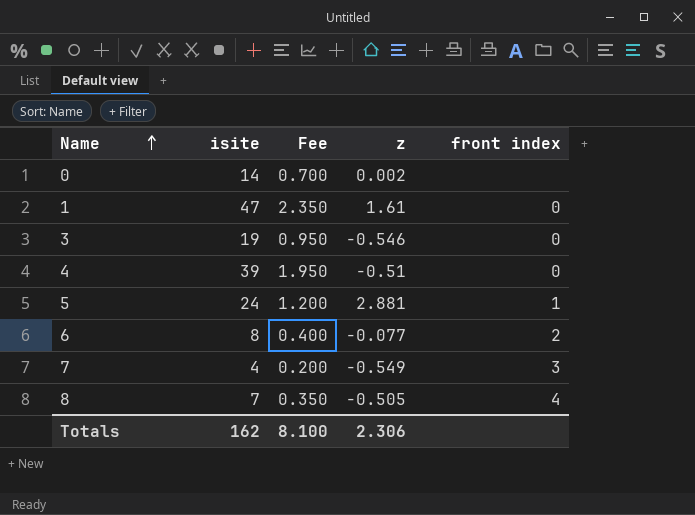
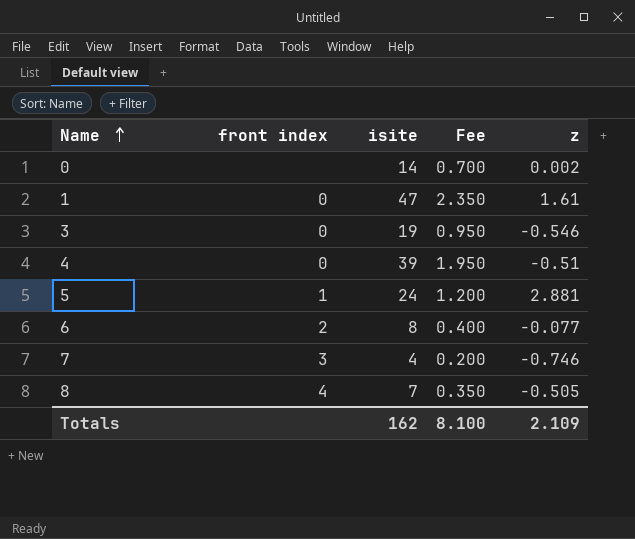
column front index | position: 5 -> 2
7 | z: -0.549 -> -0.746
Totals | z: 2.306 -> 2.109

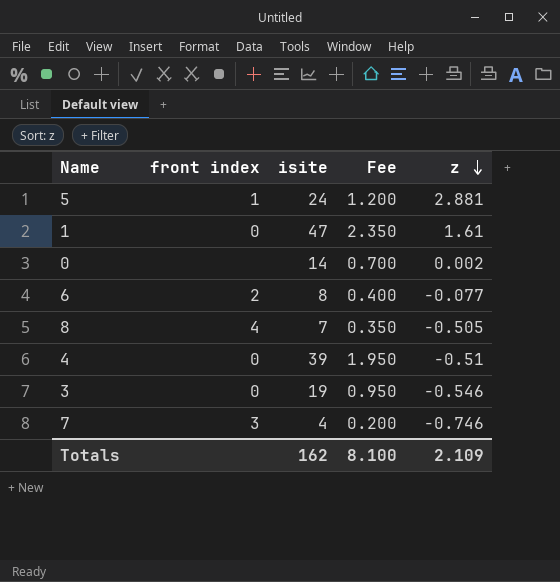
row order: Name ascending -> z descending

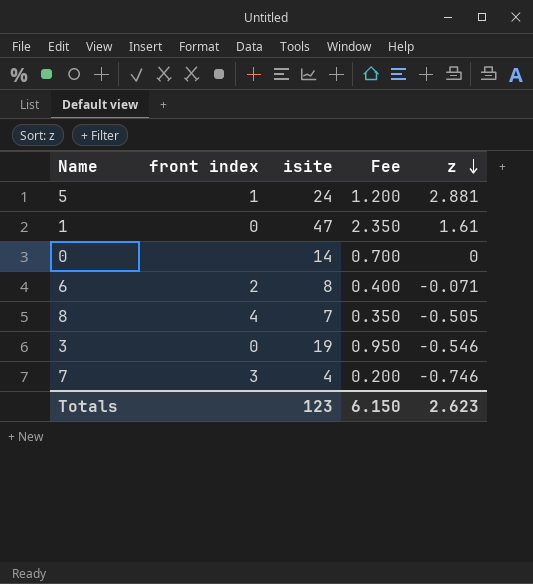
row 4: 0 | 39 | 1.950 | -0.51 -> none
0 | z: 0.002 -> 0
6 | z: -0.077 -> -0.071
Totals | isite: 162 -> 123
Totals | Fee: 8.100 -> 6.150
Totals | z: 2.109 -> 2.623

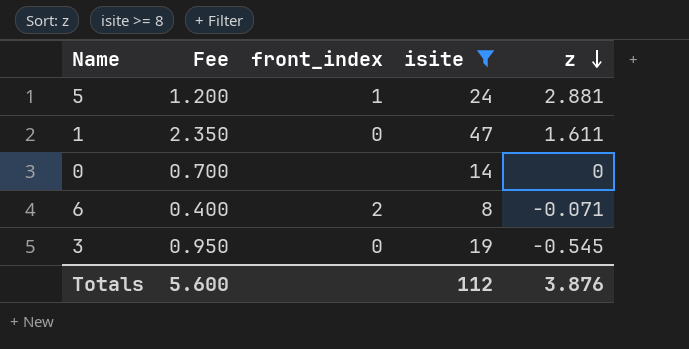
filter: none -> isite >= 8
column Fee | position: 4 -> 2
column name: front index -> front_index
1 | z: 1.61 -> 1.611
3 | z: -0.546 -> -0.545
Totals | Fee: 6.150 -> 5.600
Totals | isite: 123 -> 112
Totals | z: 2.623 -> 3.876

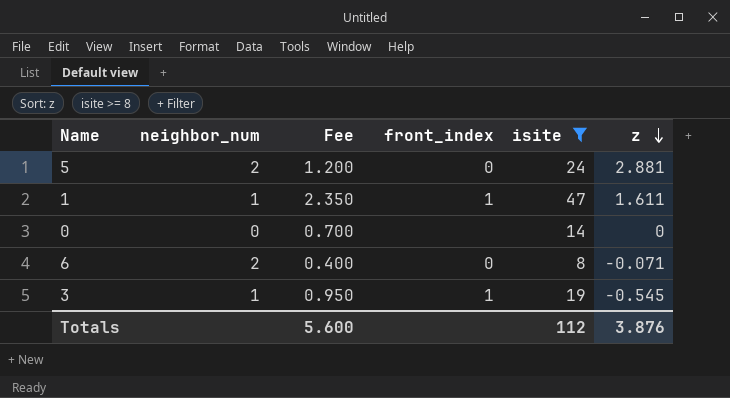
column neighbor_num | position: none -> 2
5 | front_index: 1 -> 0
1 | front_index: 0 -> 1
6 | front_index: 2 -> 0
3 | front_index: 0 -> 1

